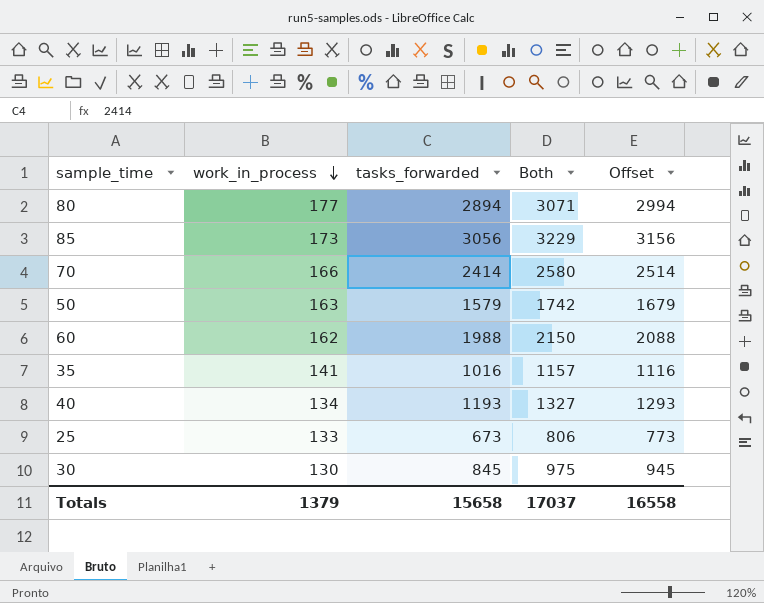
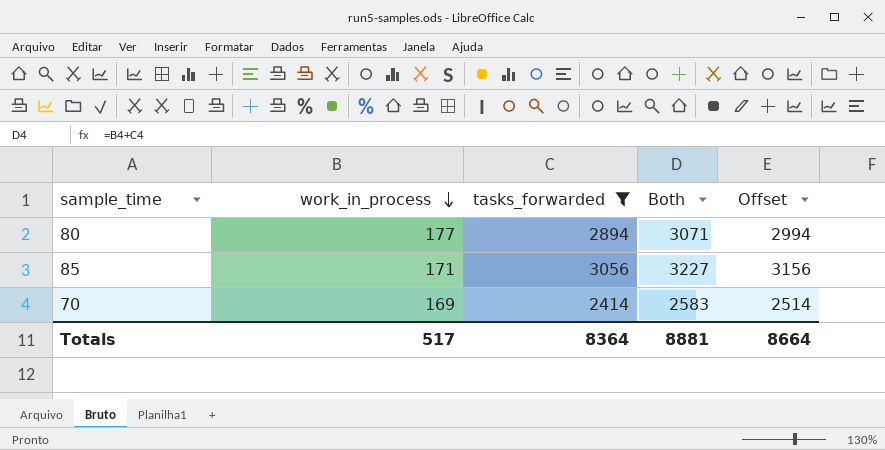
filter: none -> tasks_forwarded >= 2414
85 | work_in_process: 173 -> 171
85 | Both: 3229 -> 3227
70 | work_in_process: 166 -> 169
70 | Both: 2580 -> 2583
Totals | work_in_process: 1379 -> 517
Totals | tasks_forwarded: 15658 -> 8364
Totals | Both: 17037 -> 8881
Totals | Offset: 16558 -> 8664

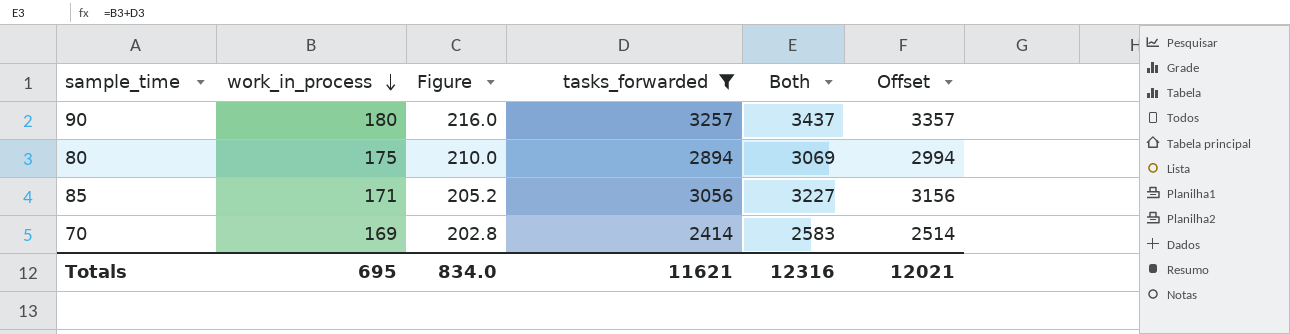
column Figure | formula: none -> [work_in_process] * 1.2
row 90: none -> 180 | 216.0 | 3257 | 3437 | 3357
80 | work_in_process: 177 -> 175
80 | Both: 3071 -> 3069
Totals | work_in_process: 517 -> 695
Totals | tasks_forwarded: 8364 -> 11621
Totals | Both: 8881 -> 12316
Totals | Offset: 8664 -> 12021

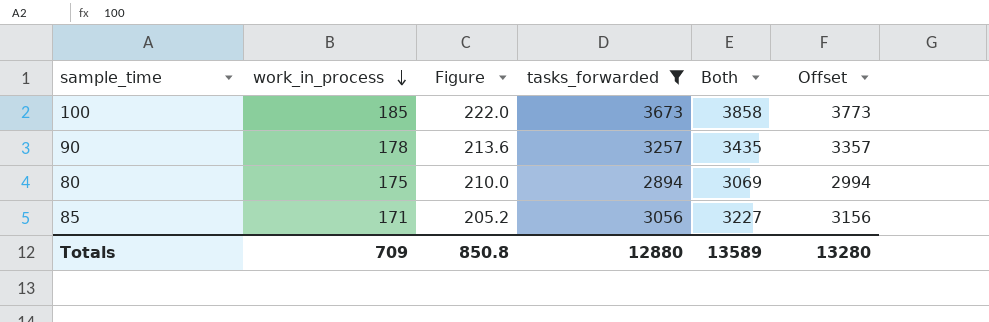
row 70: 169 | 202.8 | 2414 | 2583 | 2514 -> none
row 100: none -> 185 | 222.0 | 3673 | 3858 | 3773
90 | work_in_process: 180 -> 178
90 | Figure: 216.0 -> 213.6
90 | Both: 3437 -> 3435
Totals | work_in_process: 695 -> 709
Totals | Figure: 834.0 -> 850.8
Totals | tasks_forwarded: 11621 -> 12880
Totals | Both: 12316 -> 13589
Totals | Offset: 12021 -> 13280

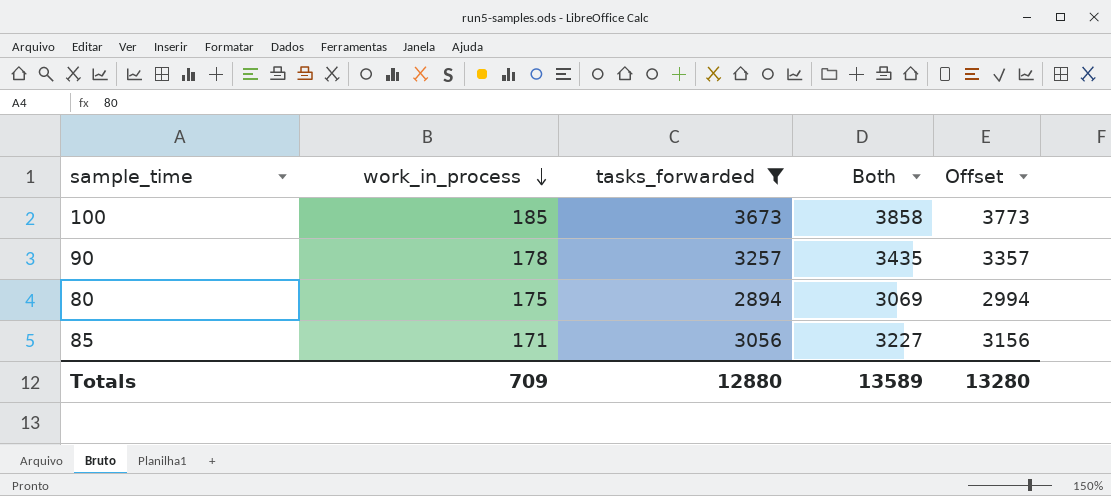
column Figure | formula: [work_in_process] * 1.2 -> none

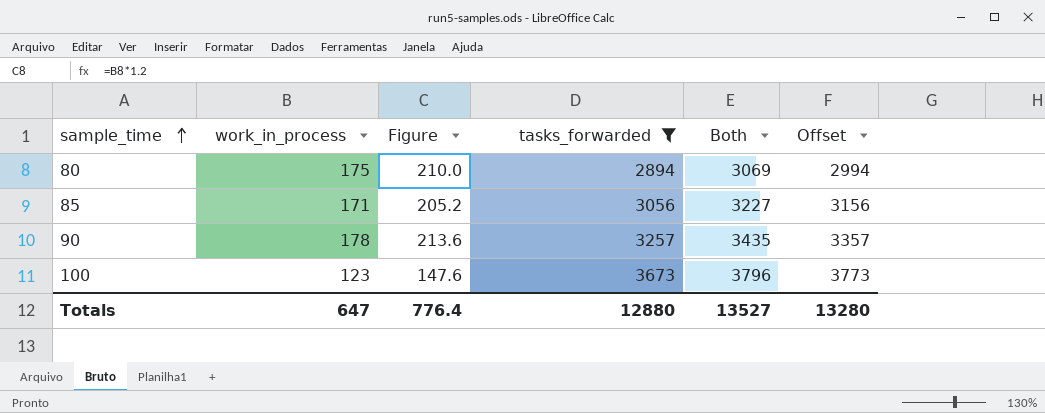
row order: work_in_process descending -> sample_time ascending
column Figure | formula: none -> [work_in_process] * 1.2
100 | work_in_process: 185 -> 123
100 | Both: 3858 -> 3796
Totals | work_in_process: 709 -> 647
Totals | Both: 13589 -> 13527

